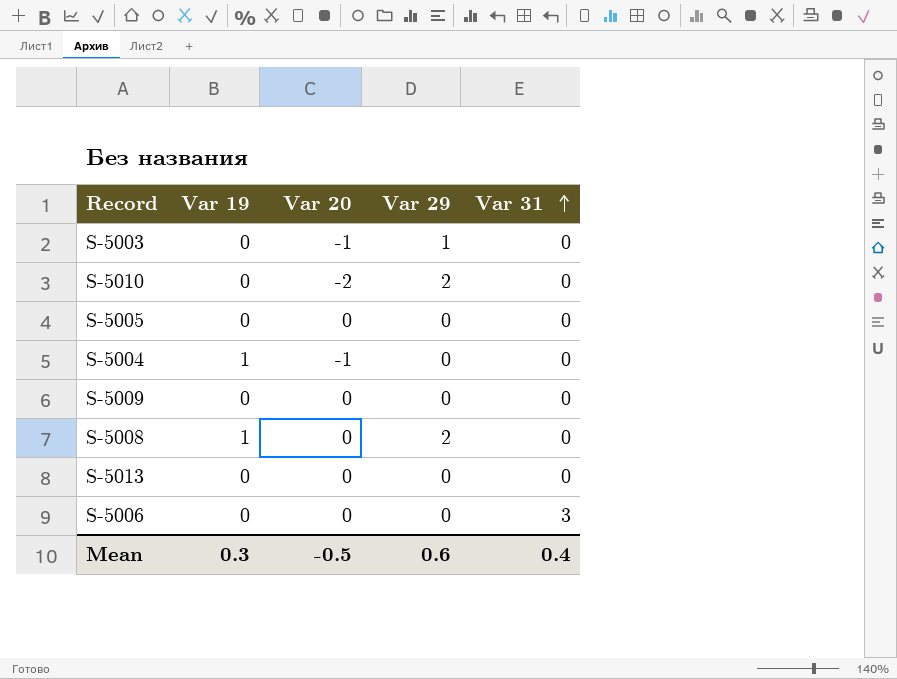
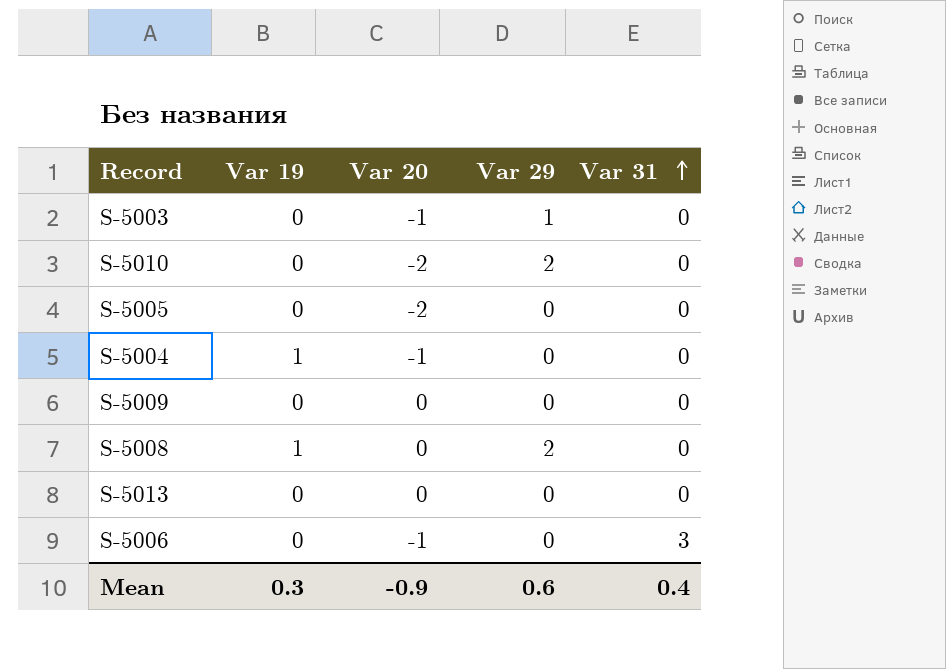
S-5005 | Var 20: 0 -> -2
S-5006 | Var 20: 0 -> -1
Mean | Var 20: -0.5 -> -0.9

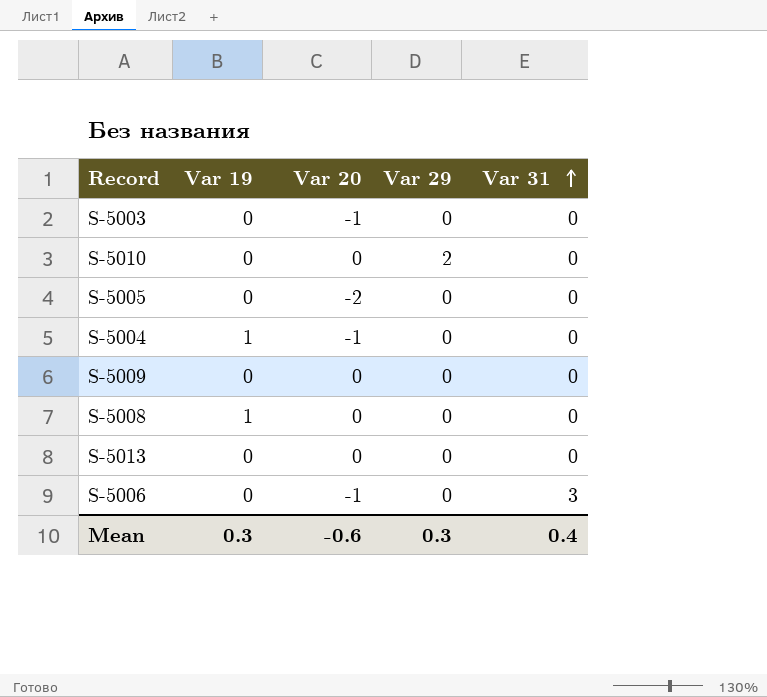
S-5003 | Var 29: 1 -> 0
S-5010 | Var 20: -2 -> 0
S-5008 | Var 29: 2 -> 0
Mean | Var 20: -0.9 -> -0.6
Mean | Var 29: 0.6 -> 0.3

